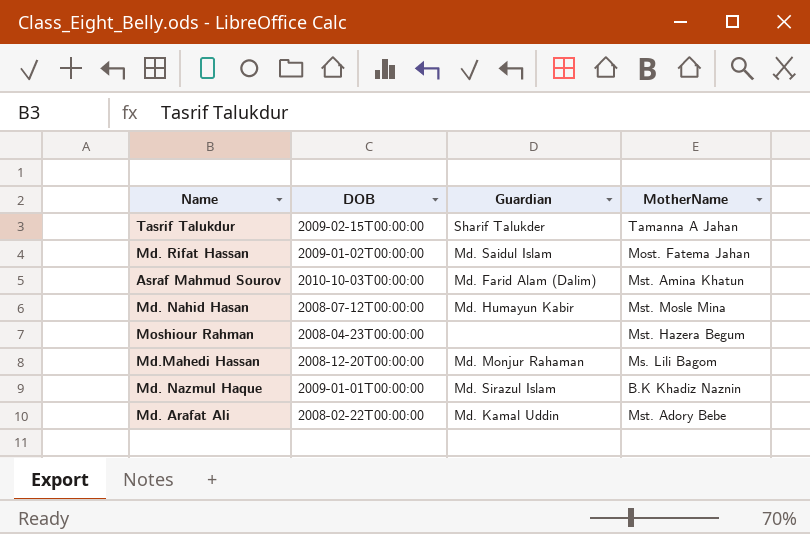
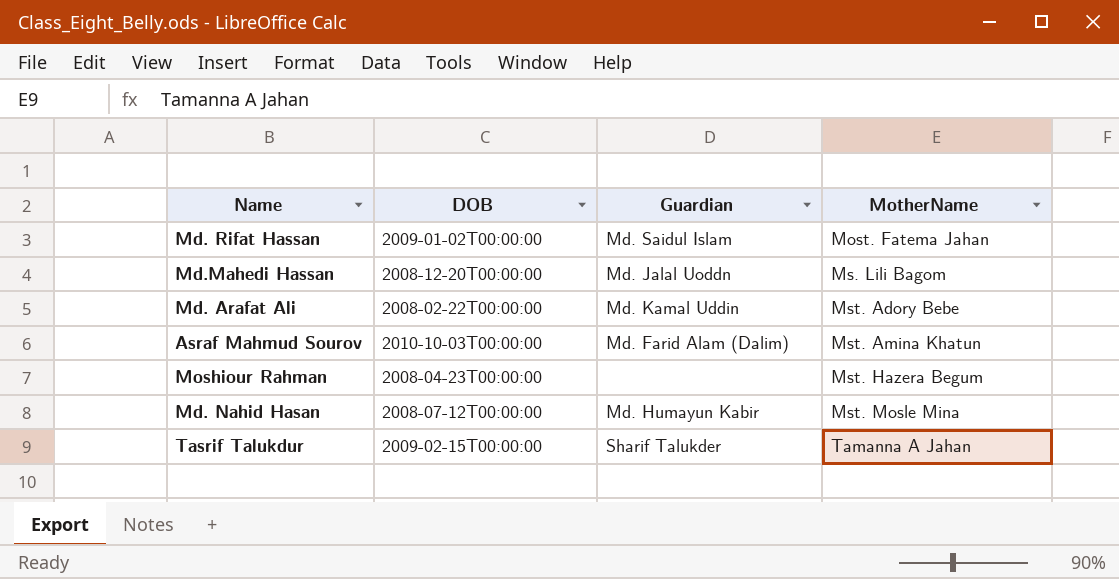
row order: none -> MotherName ascending
row Md. Nazmul Haque: 2009-01-01T00:00:00 | Md. Sirazul Islam | B.K Khadiz Naznin -> none
Md.Mahedi Hassan | Guardian: Md. Monjur Rahaman -> Md. Jalal Uoddn

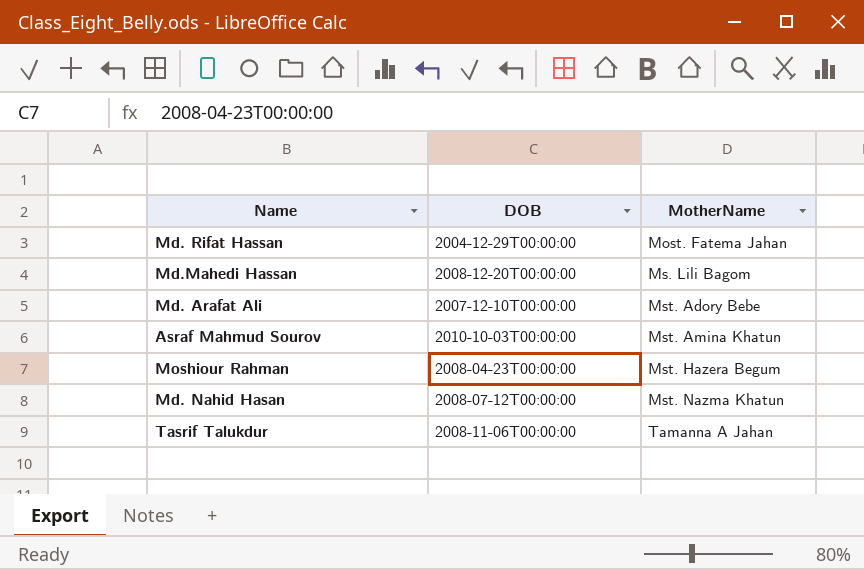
column Guardian | position: 3 -> none
Md. Rifat Hassan | DOB: 2009-01-02T00:00:00 -> 2004-12-29T00:00:00
Md. Arafat Ali | DOB: 2008-02-22T00:00:00 -> 2007-12-10T00:00:00
Md. Nahid Hasan | MotherName: Mst. Mosle Mina -> Mst. Nazma Khatun
Tasrif Talukdur | DOB: 2009-02-15T00:00:00 -> 2008-11-06T00:00:00

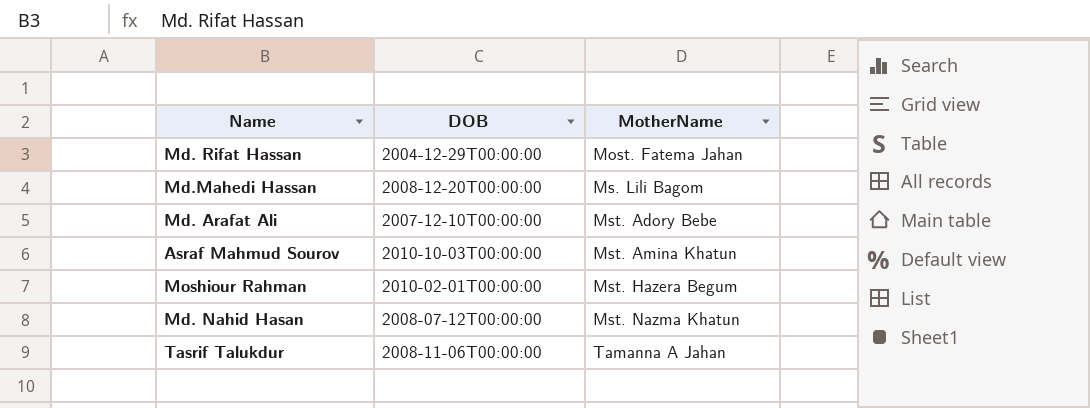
Moshiour Rahman | DOB: 2008-04-23T00:00:00 -> 2010-02-01T00:00:00

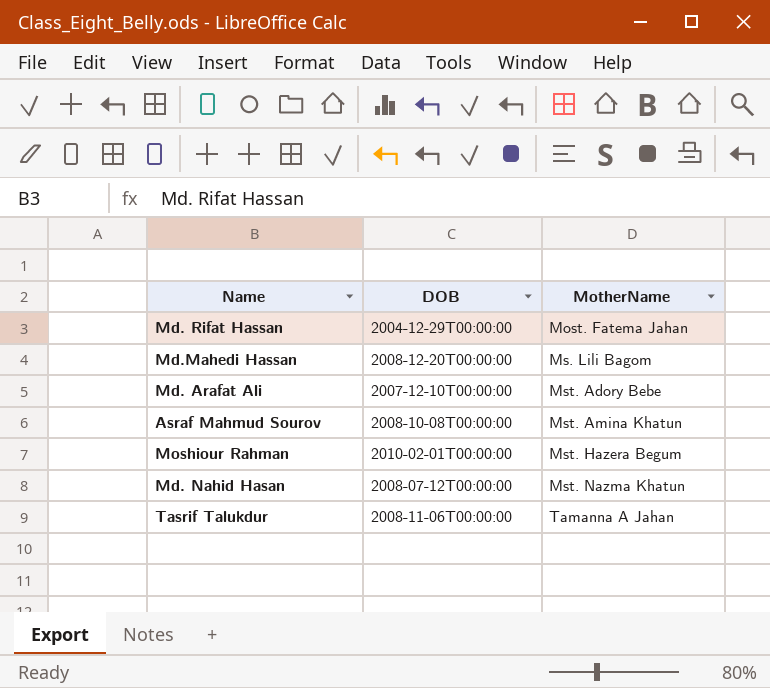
Asraf Mahmud Sourov | DOB: 2010-10-03T00:00:00 -> 2008-10-08T00:00:00

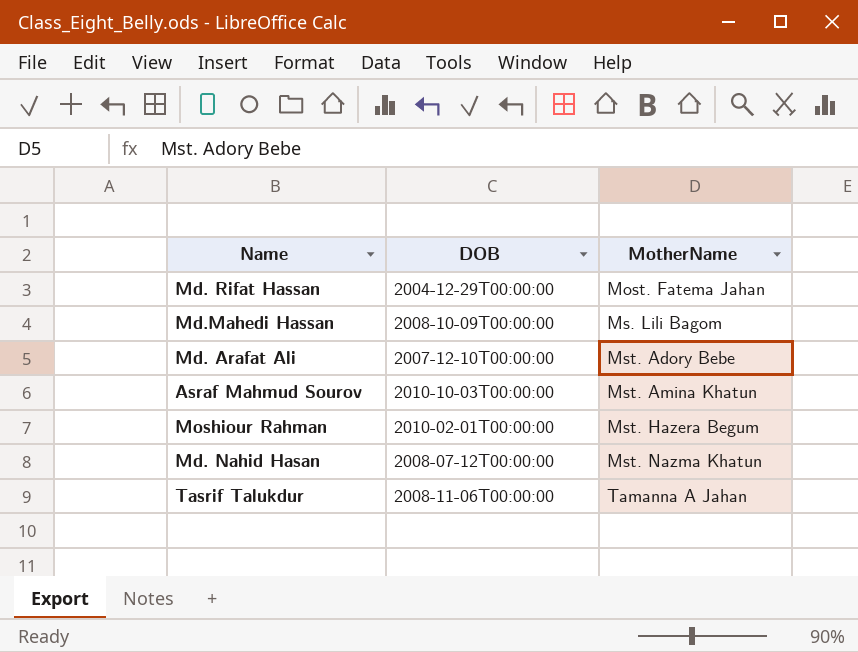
Md.Mahedi Hassan | DOB: 2008-12-20T00:00:00 -> 2008-10-09T00:00:00
Asraf Mahmud Sourov | DOB: 2008-10-08T00:00:00 -> 2010-10-03T00:00:00

